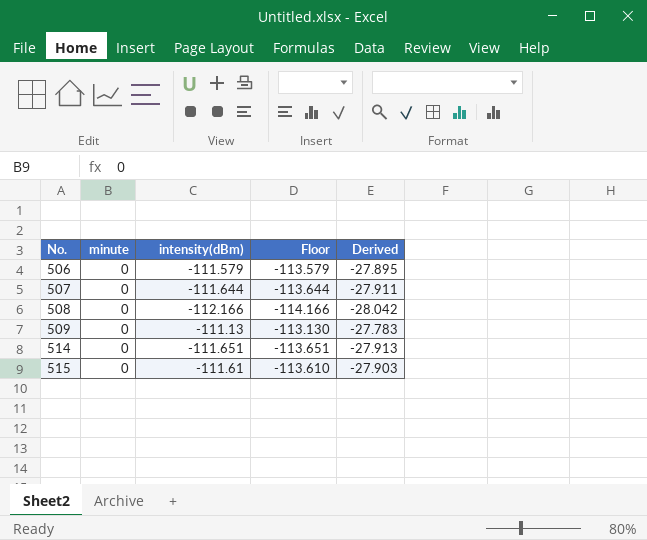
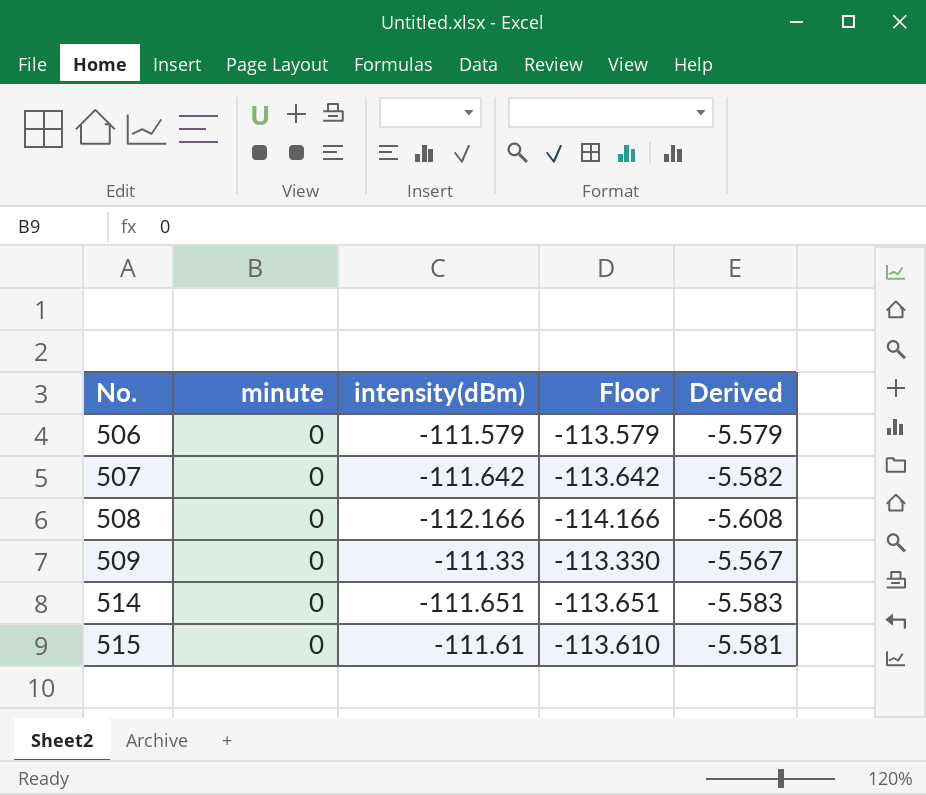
column Derived | formula: [intensity(dBm)] * 0.25 -> [intensity(dBm)] * 0.05
507 | intensity(dBm): -111.644 -> -111.642
507 | Floor: -113.644 -> -113.642
509 | intensity(dBm): -111.13 -> -111.33
509 | Floor: -113.130 -> -113.330

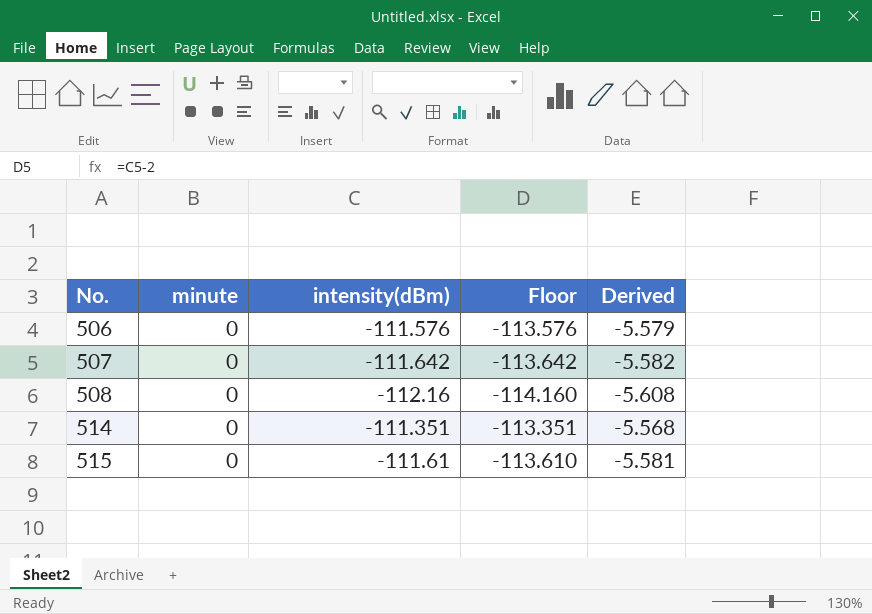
row 509: 0 | -111.33 | -113.330 | -5.567 -> none
506 | intensity(dBm): -111.579 -> -111.576
506 | Floor: -113.579 -> -113.576
508 | intensity(dBm): -112.166 -> -112.16
508 | Floor: -114.166 -> -114.160
514 | intensity(dBm): -111.651 -> -111.351
514 | Floor: -113.651 -> -113.351
514 | Derived: -5.583 -> -5.568

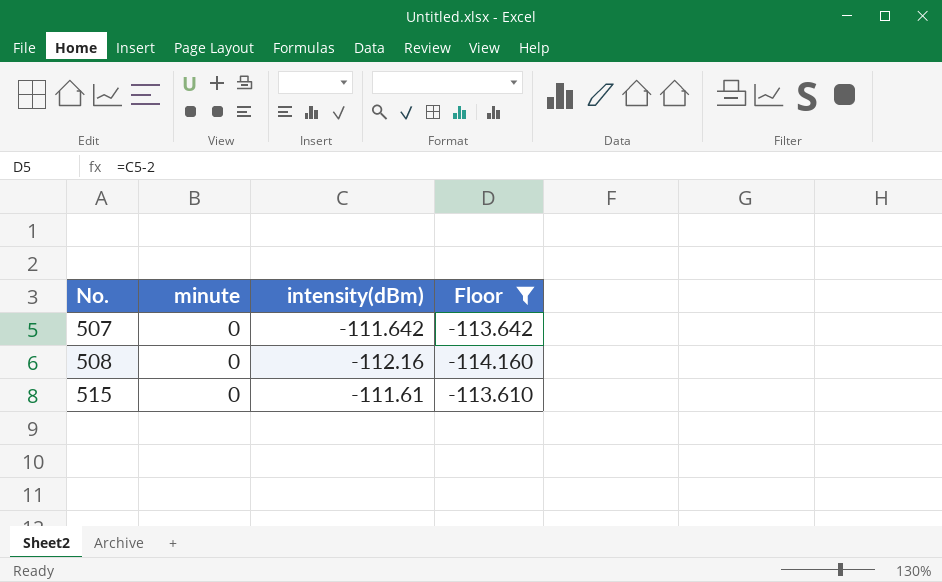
filter: none -> Floor <= -113.610
column Derived | formula: [intensity(dBm)] * 0.05 -> none

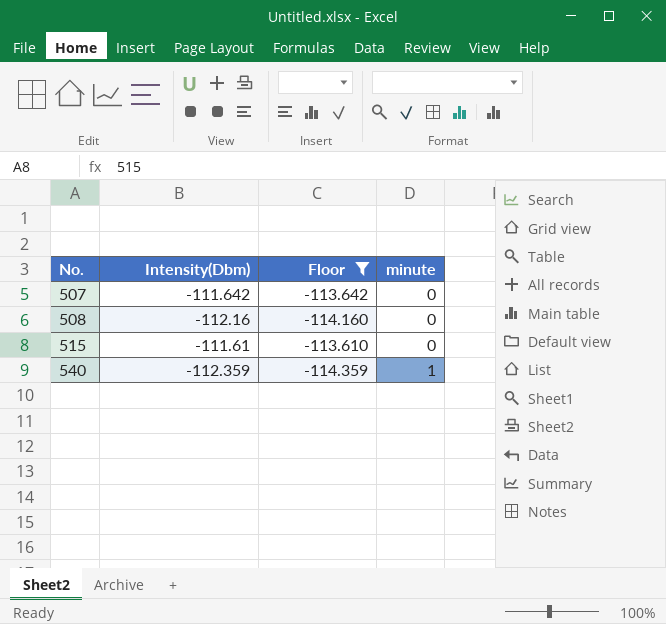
column name: intensity(dBm) -> Intensity(Dbm)
column minute | position: 2 -> 4
row 540: none -> -112.359 | -114.359 | 1

